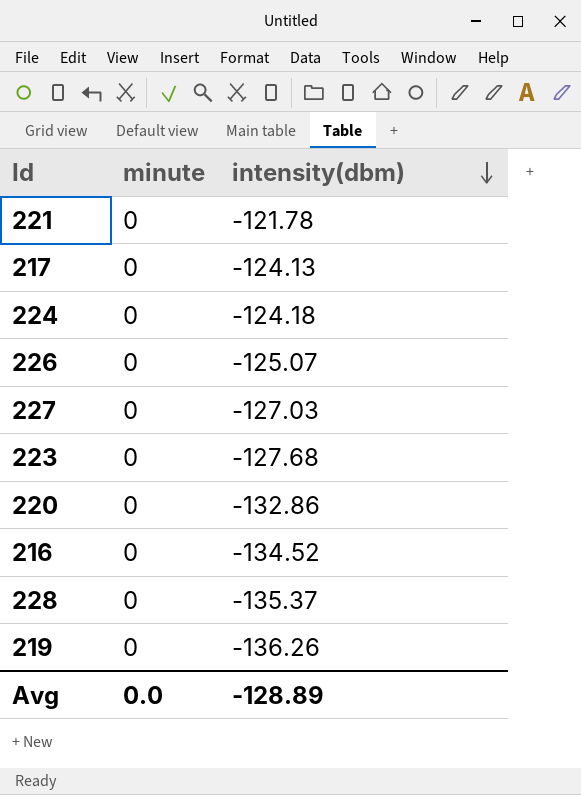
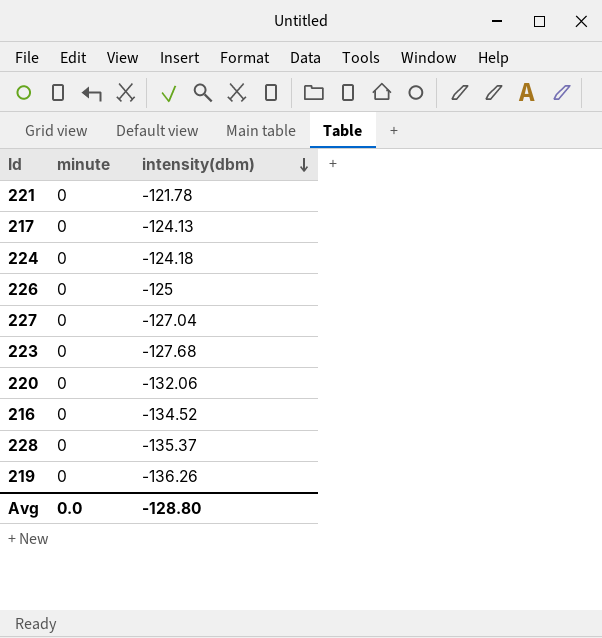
226 | intensity(dbm): -125.07 -> -125
227 | intensity(dbm): -127.03 -> -127.04
220 | intensity(dbm): -132.86 -> -132.06
Avg | intensity(dbm): -128.89 -> -128.80

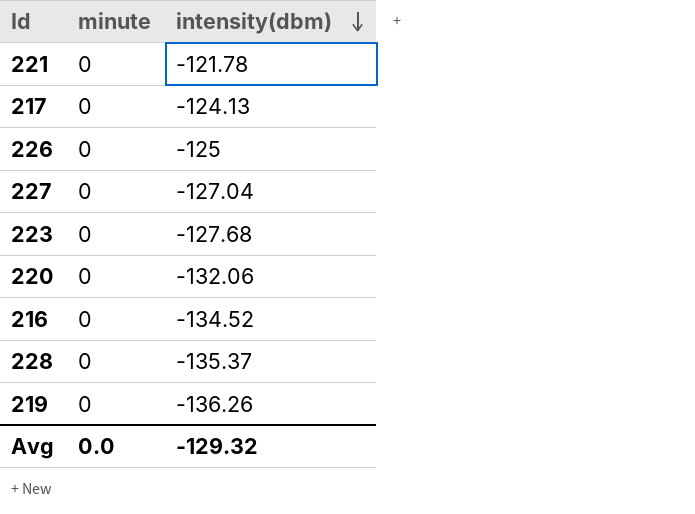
row 224: 0 | -124.18 -> none
Avg | intensity(dbm): -128.80 -> -129.32

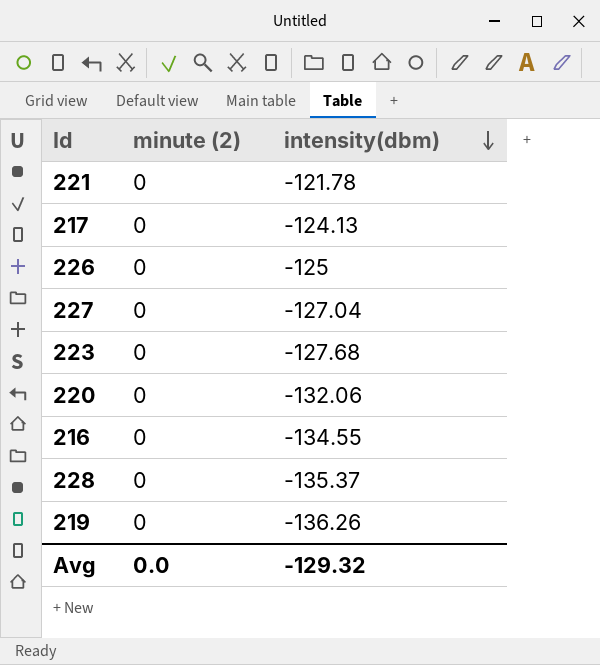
column name: minute -> minute (2)
216 | intensity(dbm): -134.52 -> -134.55

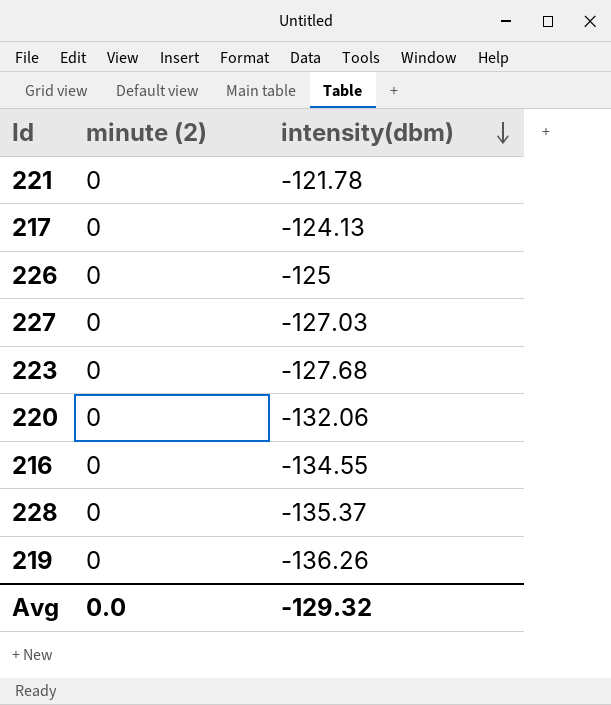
227 | intensity(dbm): -127.04 -> -127.03

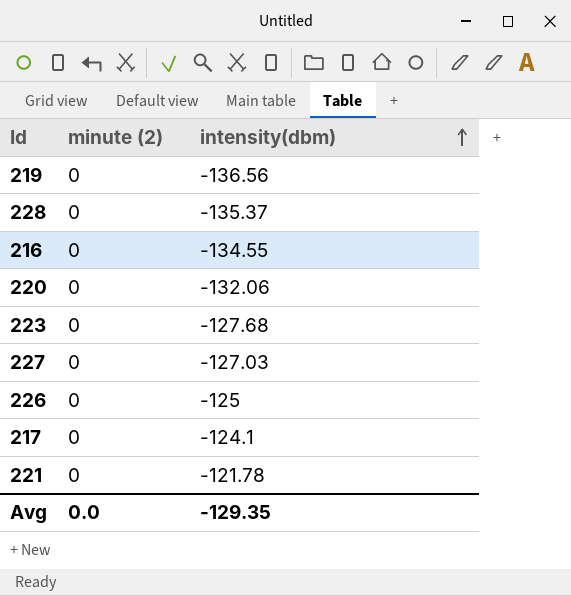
row order: intensity(dbm) descending -> intensity(dbm) ascending
219 | intensity(dbm): -136.26 -> -136.56
217 | intensity(dbm): -124.13 -> -124.1
Avg | intensity(dbm): -129.32 -> -129.35

